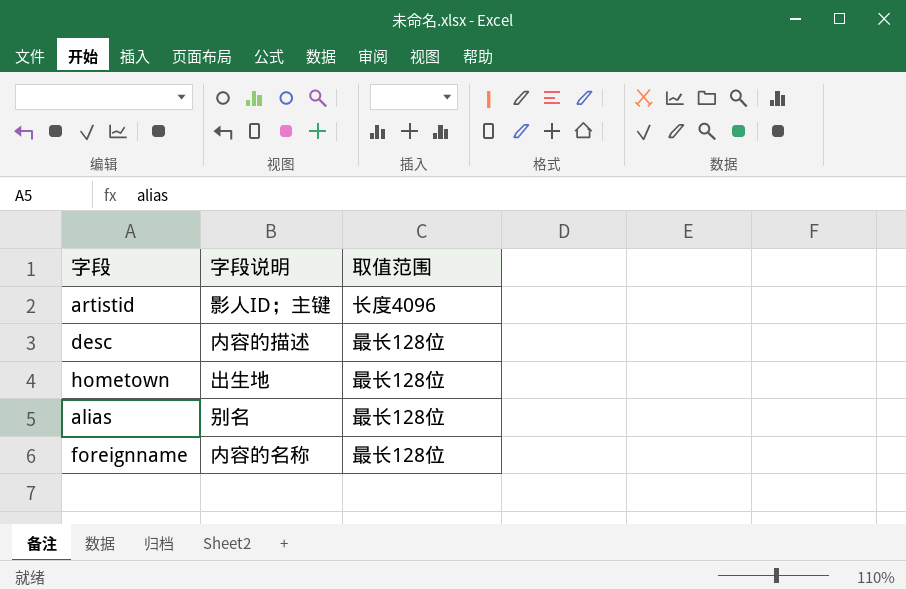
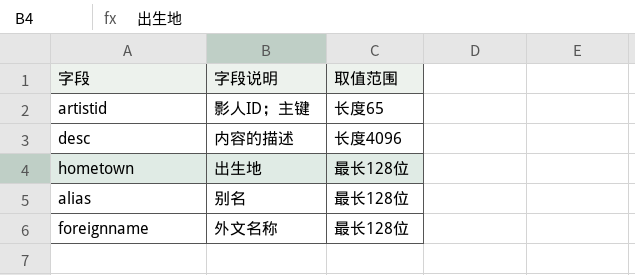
artistid | 取值范围: 长度4096 -> 长度65
desc | 取值范围: 最长128位 -> 长度4096
foreignname | 字段说明: 内容的名称 -> 外文名称

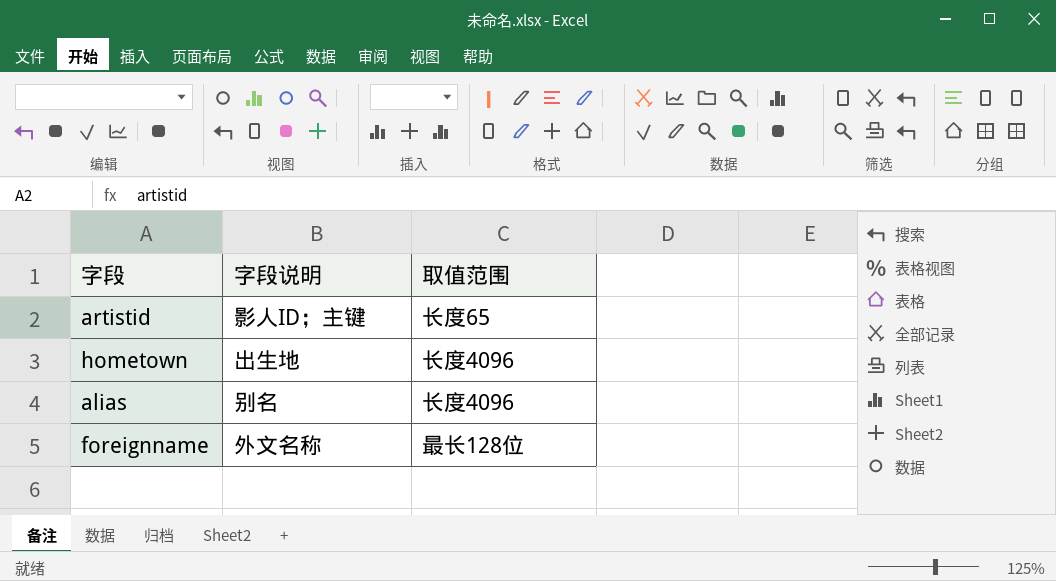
row desc: 内容的描述 | 长度4096 -> none
hometown | 取值范围: 最长128位 -> 长度4096
alias | 取值范围: 最长128位 -> 长度4096

